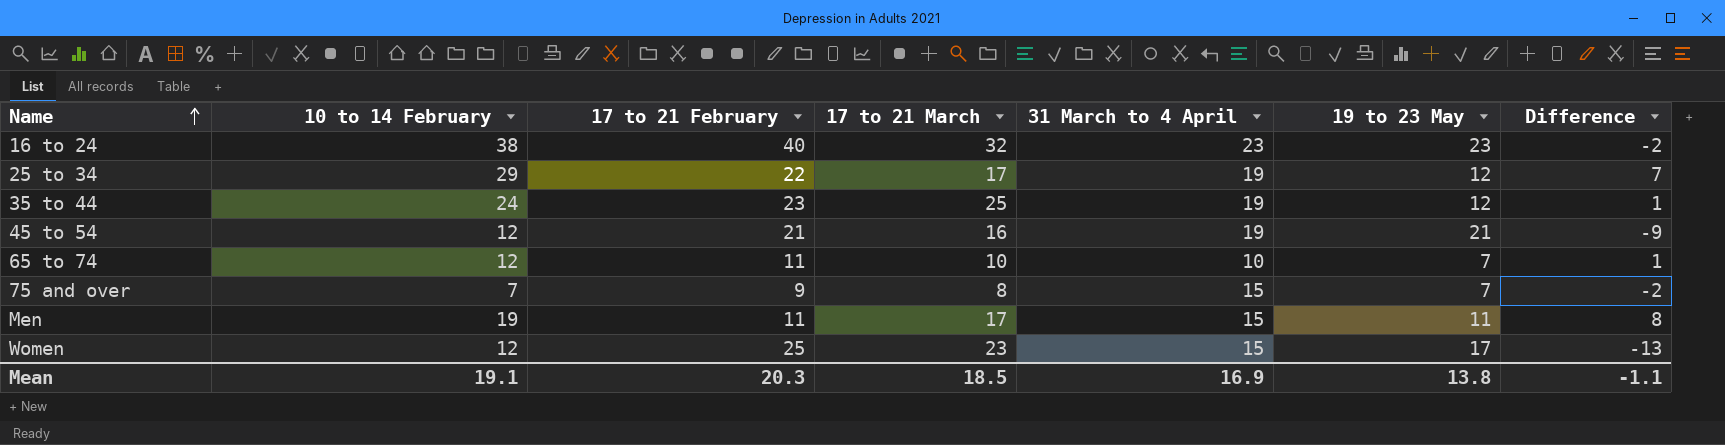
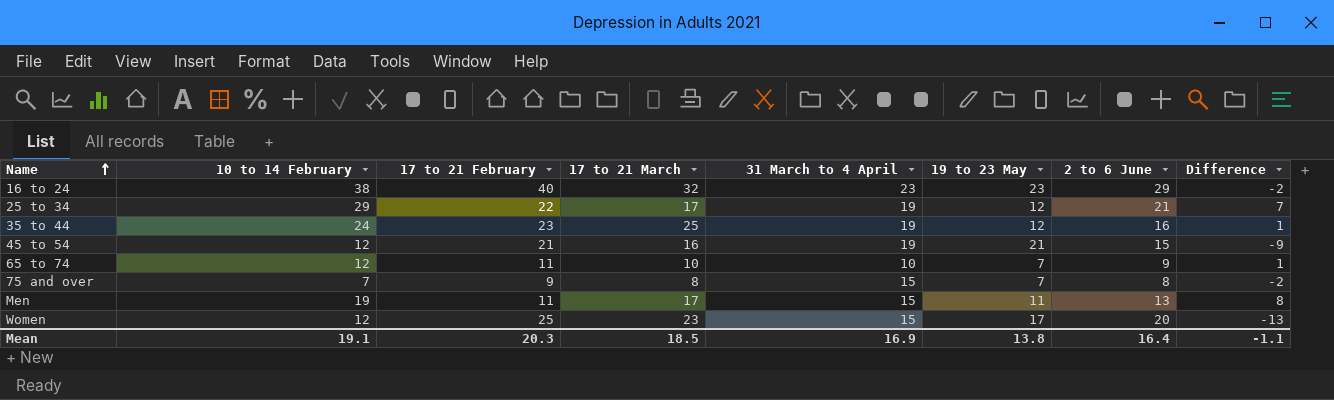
column 2 to 6 June | position: none -> 7

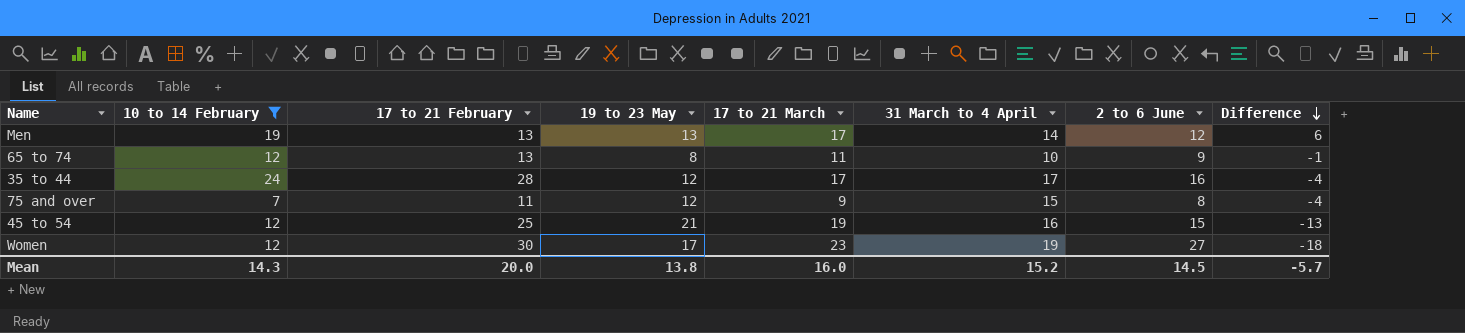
filter: none -> 10 to 14 February <= 24
row order: Name ascending -> Difference descending
column 19 to 23 May | position: 6 -> 4
Men | 17 to 21 February: 11 -> 13
Men | 19 to 23 May: 11 -> 13
Men | 31 March to 4 April: 15 -> 14
Men | 2 to 6 June: 13 -> 12
Men | Difference: 8 -> 6
65 to 74 | 17 to 21 February: 11 -> 13
65 to 74 | 19 to 23 May: 7 -> 8
65 to 74 | 17 to 21 March: 10 -> 11
65 to 74 | Difference: 1 -> -1
35 to 44 | 17 to 21 February: 23 -> 28
35 to 44 | 17 to 21 March: 25 -> 17
35 to 44 | 31 March to 4 April: 19 -> 17
35 to 44 | Difference: 1 -> -4
75 and over | 17 to 21 February: 9 -> 11
75 and over | 19 to 23 May: 7 -> 12
75 and over | 17 to 21 March: 8 -> 9
75 and over | Difference: -2 -> -4
45 to 54 | 17 to 21 February: 21 -> 25
45 to 54 | 17 to 21 March: 16 -> 19
45 to 54 | 31 March to 4 April: 19 -> 16
45 to 54 | Difference: -9 -> -13
Women | 17 to 21 February: 25 -> 30
Women | 31 March to 4 April: 15 -> 19
Women | 2 to 6 June: 20 -> 27
Women | Difference: -13 -> -18
Mean | 10 to 14 February: 19.1 -> 14.3
Mean | 17 to 21 February: 20.3 -> 20.0
Mean | 17 to 21 March: 18.5 -> 16.0
Mean | 31 March to 4 April: 16.9 -> 15.2
Mean | 2 to 6 June: 16.4 -> 14.5
Mean | Difference: -1.1 -> -5.7

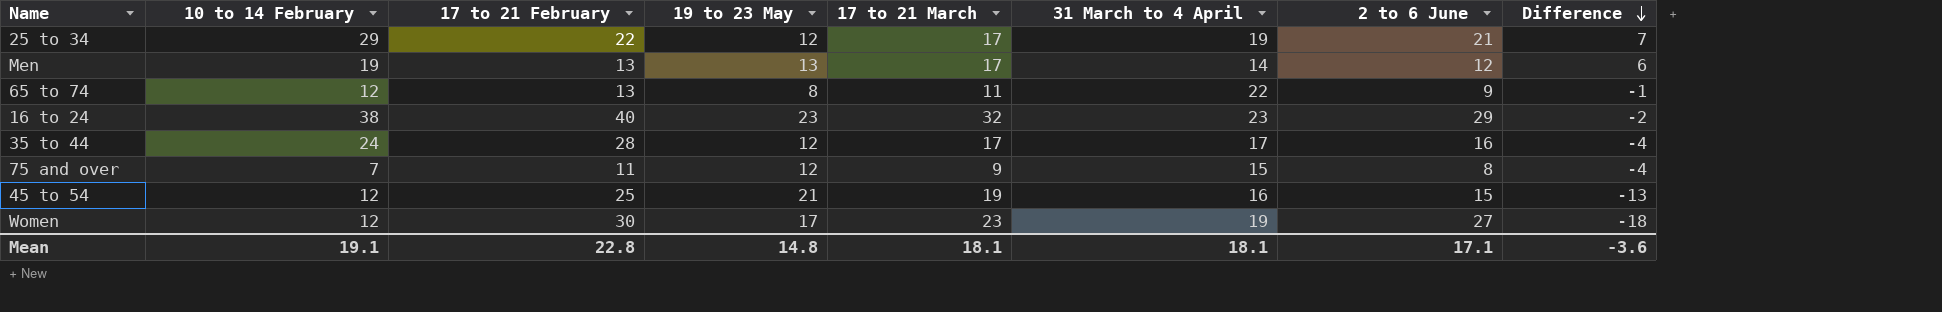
filter: 10 to 14 February <= 24 -> none
65 to 74 | 31 March to 4 April: 10 -> 22
Mean | 10 to 14 February: 14.3 -> 19.1
Mean | 17 to 21 February: 20.0 -> 22.8
Mean | 19 to 23 May: 13.8 -> 14.8
Mean | 17 to 21 March: 16.0 -> 18.1
Mean | 31 March to 4 April: 15.2 -> 18.1
Mean | 2 to 6 June: 14.5 -> 17.1
Mean | Difference: -5.7 -> -3.6

